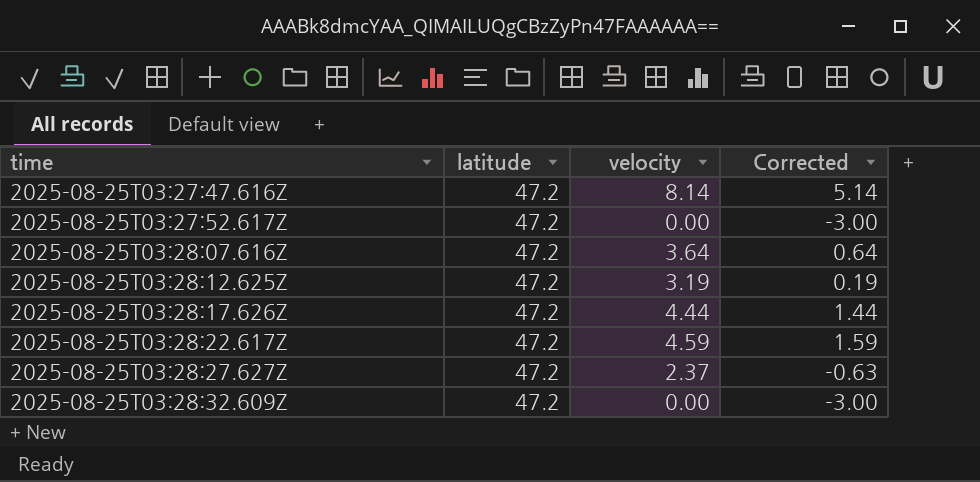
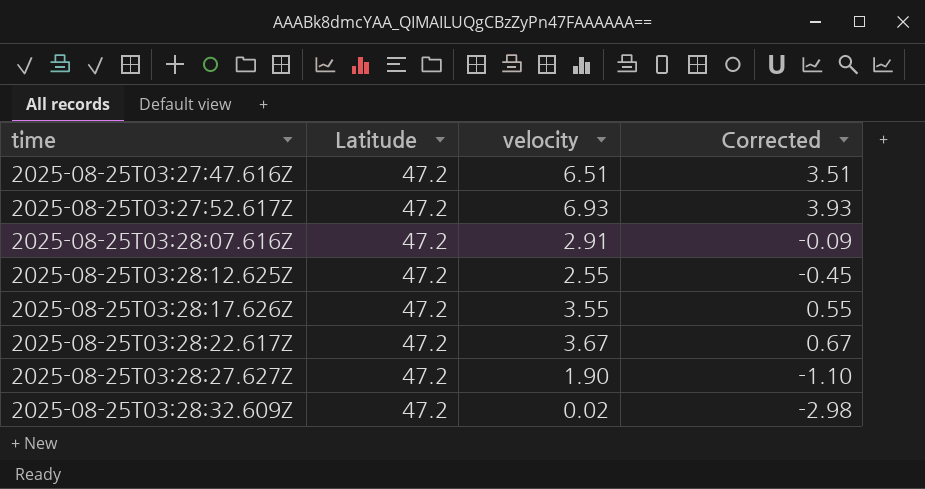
column name: latitude -> Latitude
2025-08-25T03:27:47.616Z | velocity: 8.14 -> 6.51
2025-08-25T03:27:47.616Z | Corrected: 5.14 -> 3.51
2025-08-25T03:27:52.617Z | velocity: 0.00 -> 6.93
2025-08-25T03:27:52.617Z | Corrected: -3.00 -> 3.93
2025-08-25T03:28:07.616Z | velocity: 3.64 -> 2.91
2025-08-25T03:28:07.616Z | Corrected: 0.64 -> -0.09
2025-08-25T03:28:12.625Z | velocity: 3.19 -> 2.55
2025-08-25T03:28:12.625Z | Corrected: 0.19 -> -0.45
2025-08-25T03:28:17.626Z | velocity: 4.44 -> 3.55
2025-08-25T03:28:17.626Z | Corrected: 1.44 -> 0.55
2025-08-25T03:28:22.617Z | velocity: 4.59 -> 3.67
2025-08-25T03:28:22.617Z | Corrected: 1.59 -> 0.67
2025-08-25T03:28:27.627Z | velocity: 2.37 -> 1.90
2025-08-25T03:28:27.627Z | Corrected: -0.63 -> -1.10
2025-08-25T03:28:32.609Z | velocity: 0.00 -> 0.02
2025-08-25T03:28:32.609Z | Corrected: -3.00 -> -2.98

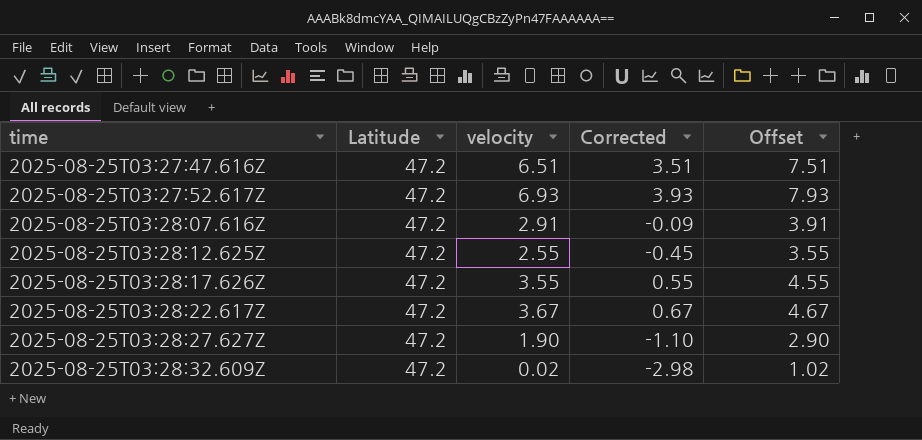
column Offset | formula: none -> [velocity] + 1

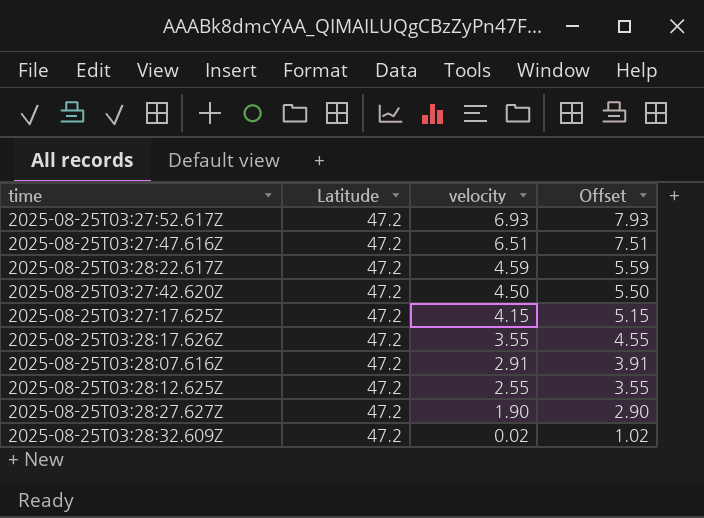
row order: time ascending -> velocity descending
column Corrected | formula: [velocity] - 3 -> none
2025-08-25T03:28:22.617Z | velocity: 3.67 -> 4.59
2025-08-25T03:28:22.617Z | Offset: 4.67 -> 5.59
row 2025-08-25T03:27:42.620Z: none -> 47.2 | 4.50 | 5.50
row 2025-08-25T03:27:17.625Z: none -> 47.2 | 4.15 | 5.15

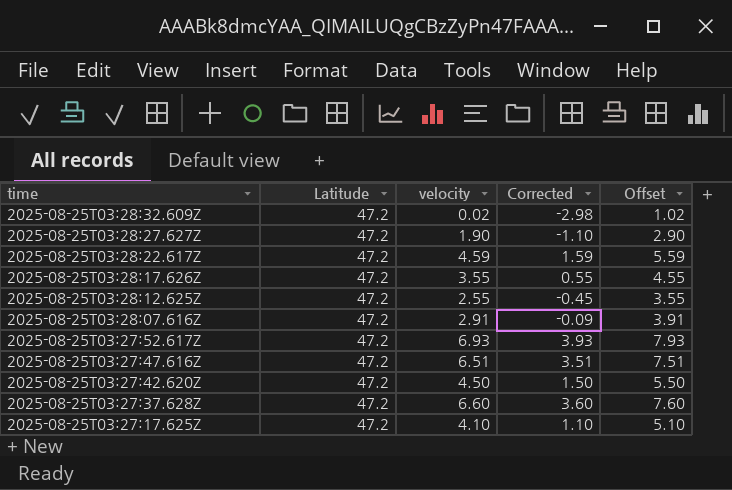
row order: velocity descending -> time descending
column Corrected | formula: none -> [velocity] - 3
row 2025-08-25T03:27:37.628Z: none -> 47.2 | 6.60 | 3.60 | 7.60
2025-08-25T03:27:17.625Z | velocity: 4.15 -> 4.10
2025-08-25T03:27:17.625Z | Offset: 5.15 -> 5.10

